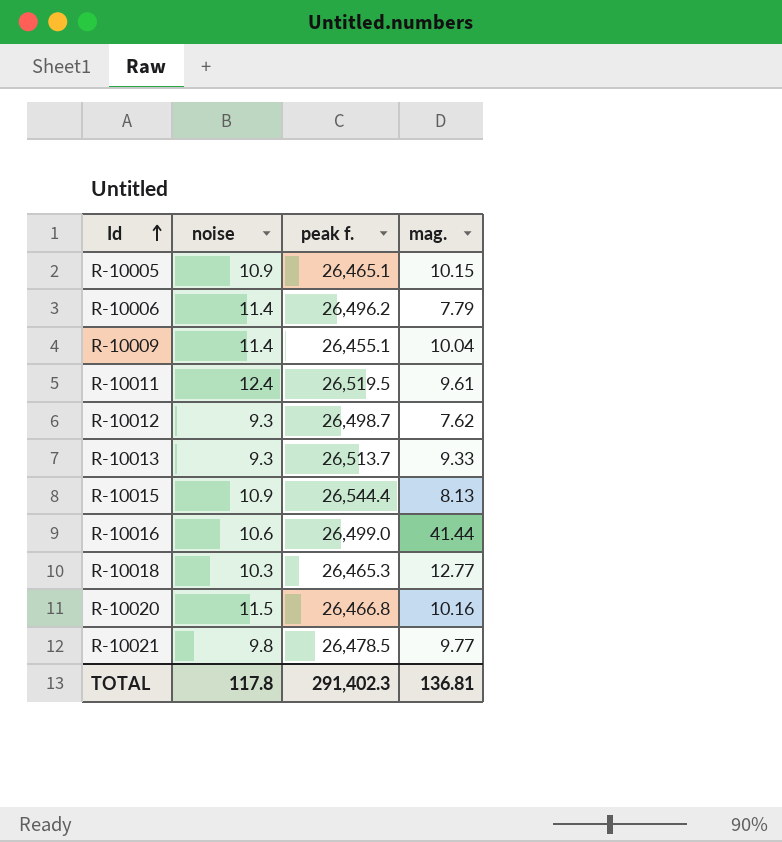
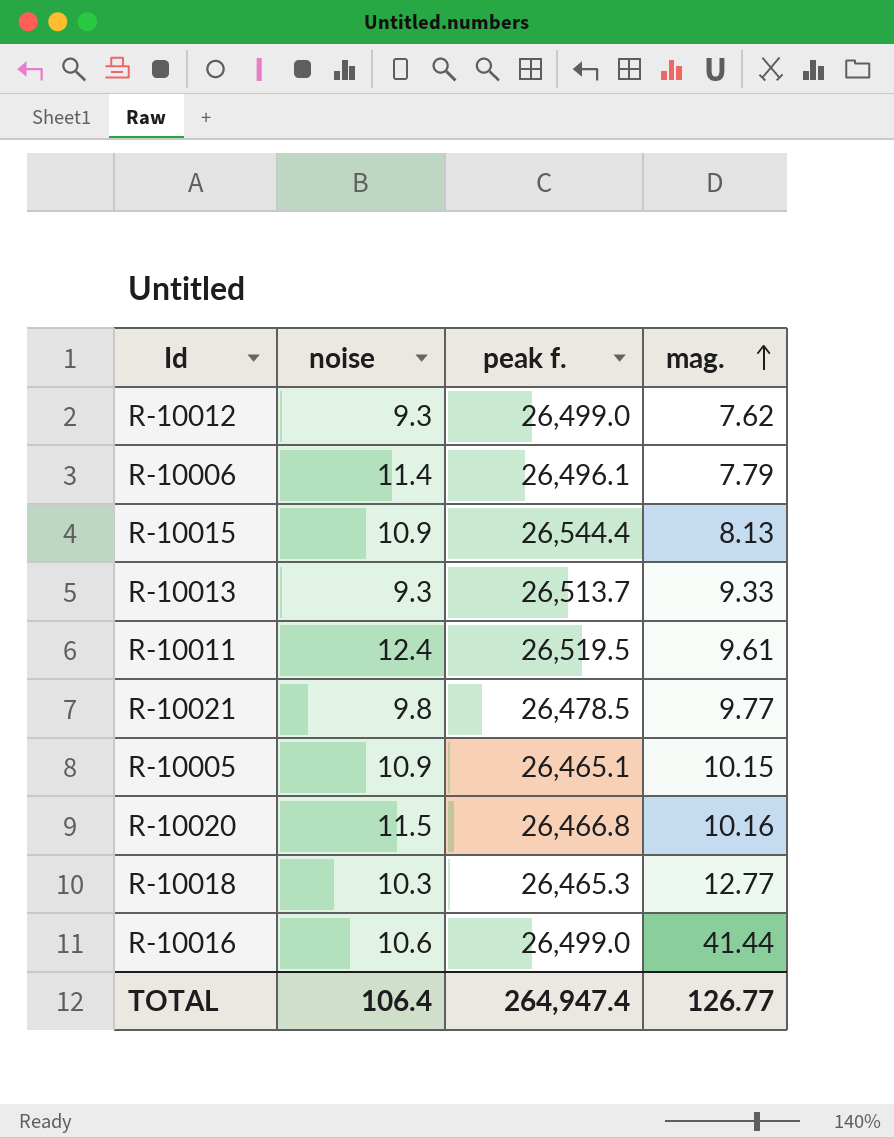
row order: Id ascending -> mag. ascending
row R-10009: 11.4 | 26,455.1 | 10.04 -> none
R-10012 | peak f.: 26,498.7 -> 26,499.0
R-10006 | peak f.: 26,496.2 -> 26,496.1
TOTAL | noise: 117.8 -> 106.4
TOTAL | peak f.: 291,402.3 -> 264,947.4
TOTAL | mag.: 136.81 -> 126.77

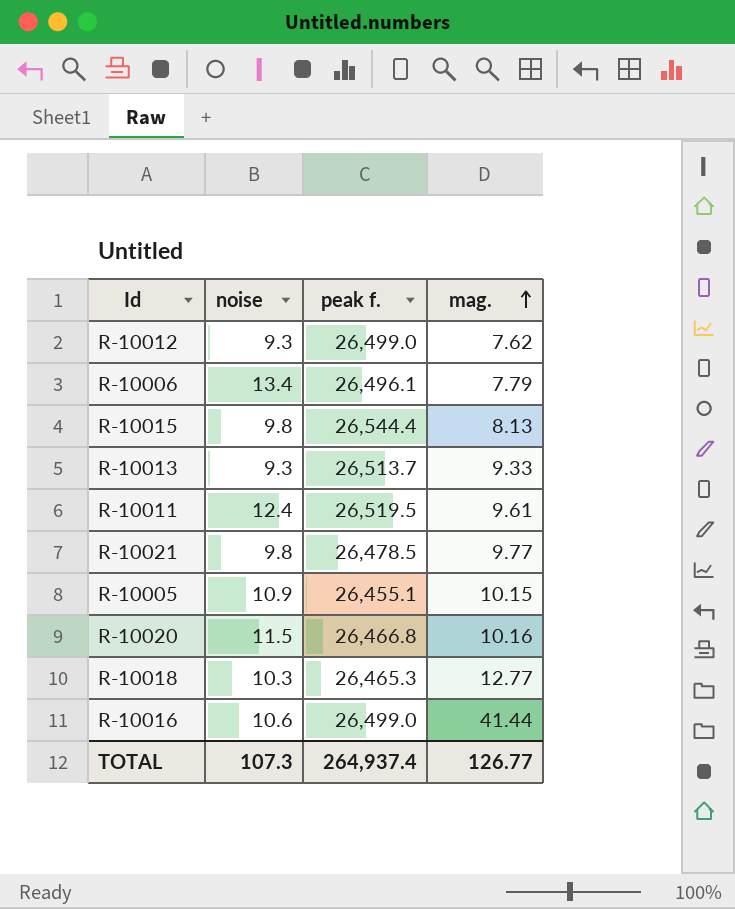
R-10006 | noise: 11.4 -> 13.4
R-10015 | noise: 10.9 -> 9.8
R-10005 | peak f.: 26,465.1 -> 26,455.1
TOTAL | noise: 106.4 -> 107.3
TOTAL | peak f.: 264,947.4 -> 264,937.4

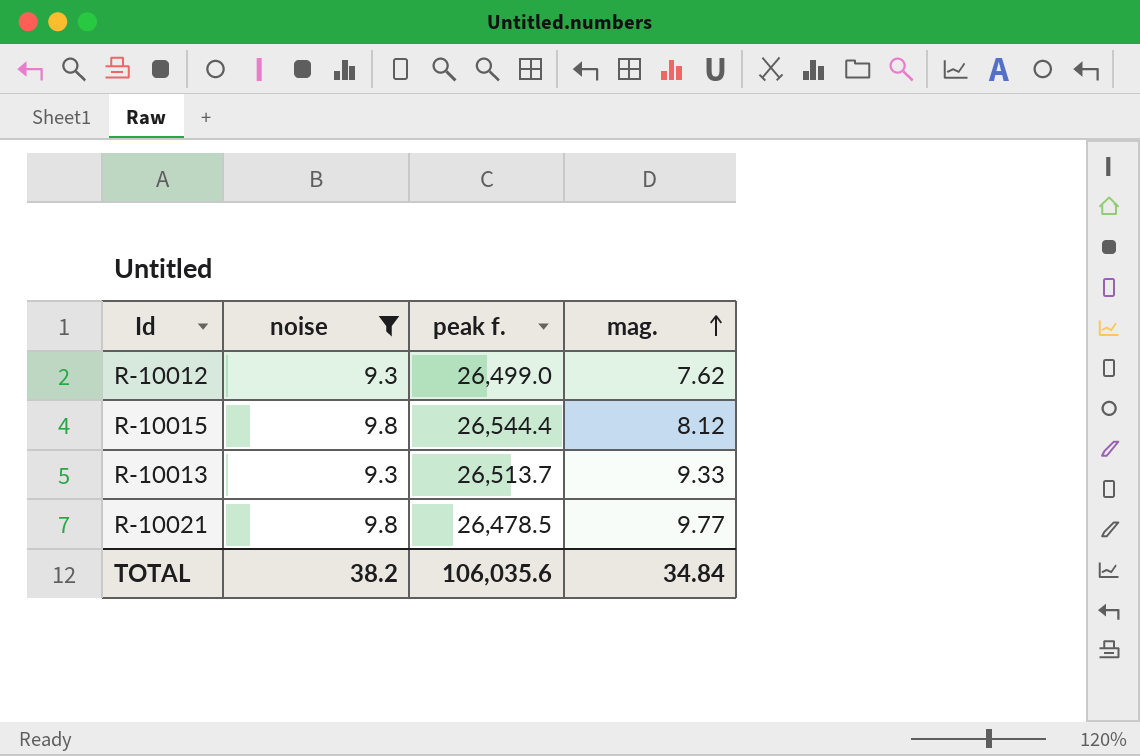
filter: none -> noise <= 9.8
R-10015 | mag.: 8.13 -> 8.12
TOTAL | noise: 107.3 -> 38.2
TOTAL | peak f.: 264,937.4 -> 106,035.6
TOTAL | mag.: 126.77 -> 34.84

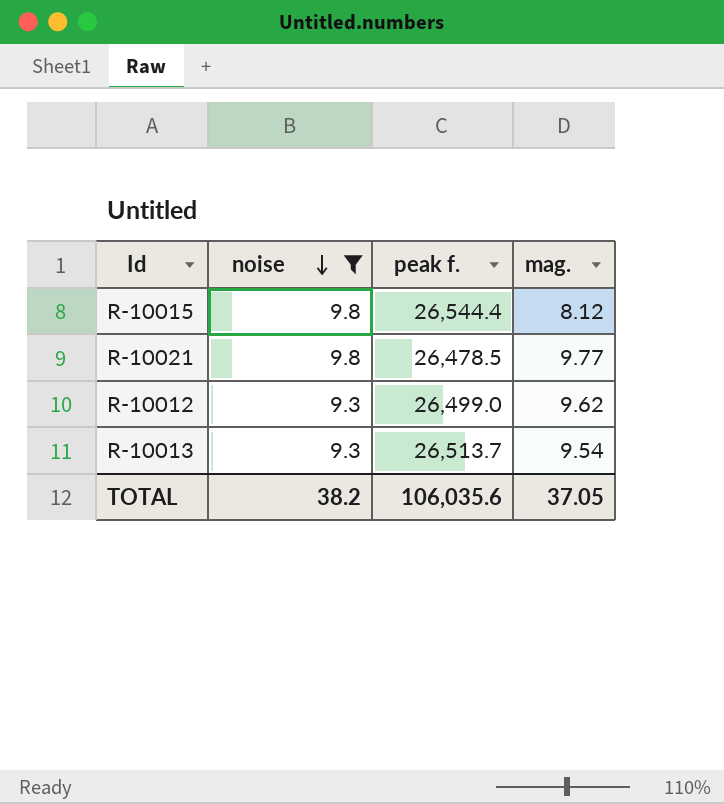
row order: mag. ascending -> noise descending
R-10012 | mag.: 7.62 -> 9.62
R-10013 | mag.: 9.33 -> 9.54
TOTAL | mag.: 34.84 -> 37.05

